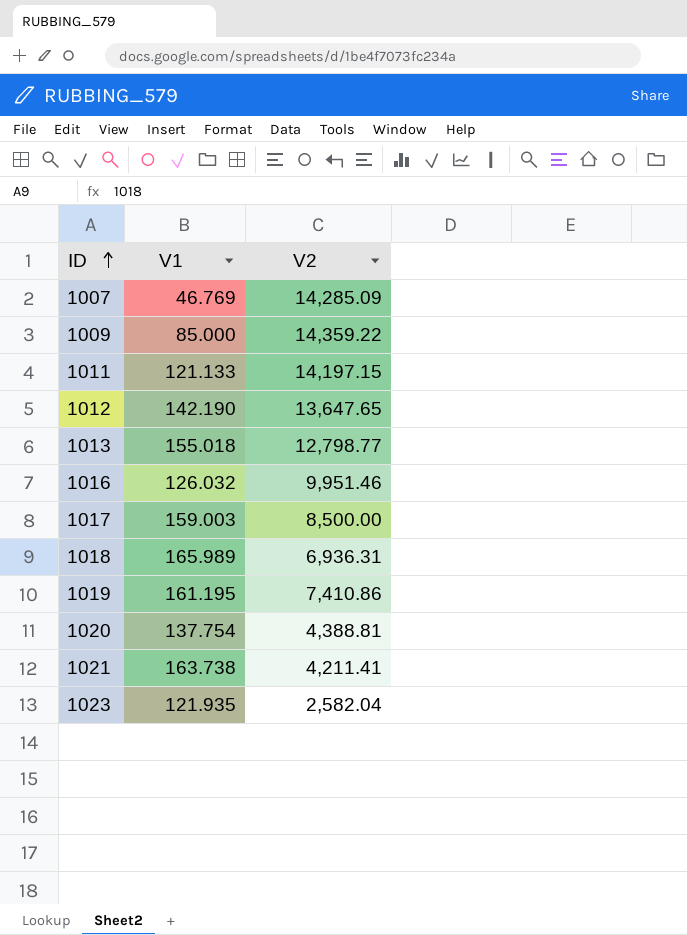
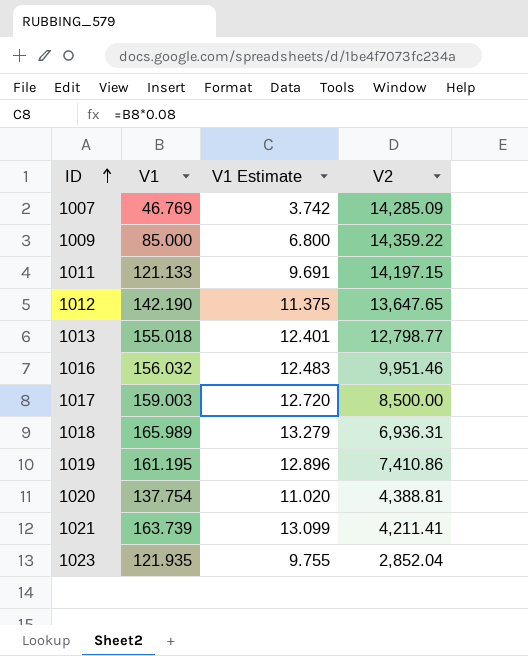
column V1 Estimate | formula: none -> [V1] * 0.08
1016 | V1: 126.032 -> 156.032
1021 | V1: 163.738 -> 163.739
1023 | V2: 2,582.04 -> 2,852.04

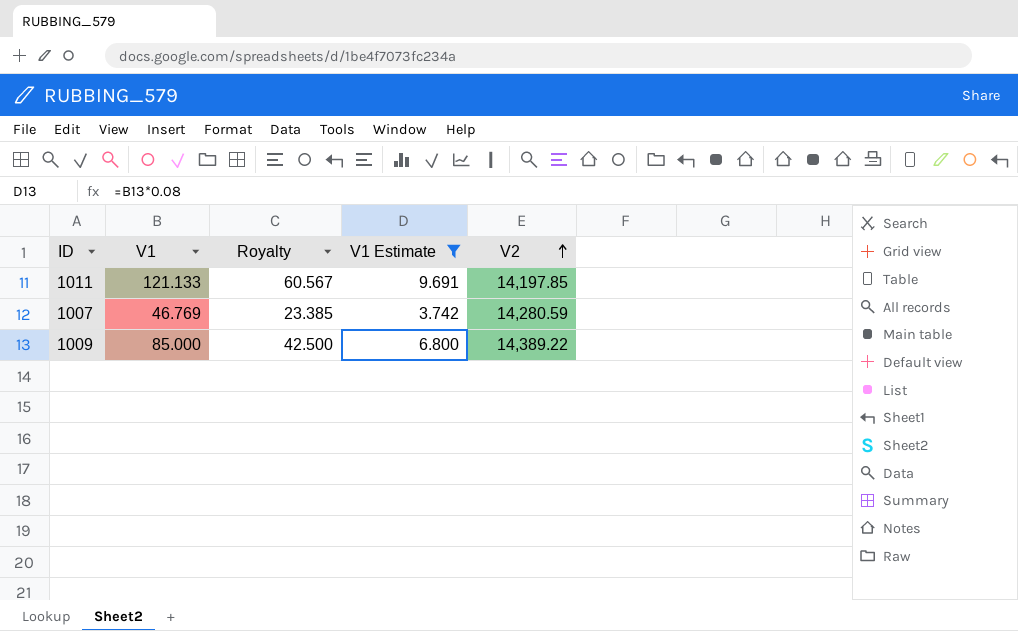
filter: none -> V1 Estimate <= 9.691
row order: ID ascending -> V2 ascending
column Royalty | formula: none -> [V1] * 0.5
1011 | V2: 14,197.15 -> 14,197.85
1007 | V2: 14,285.09 -> 14,280.59
1009 | V2: 14,359.22 -> 14,389.22

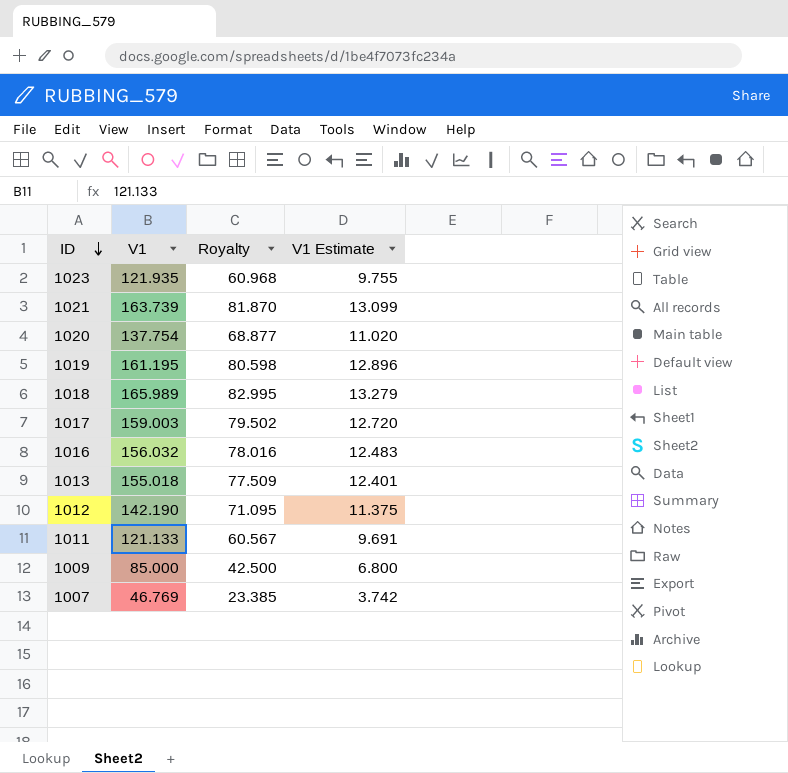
filter: V1 Estimate <= 9.691 -> none
row order: V2 ascending -> ID descending
column V2 | position: 5 -> none

